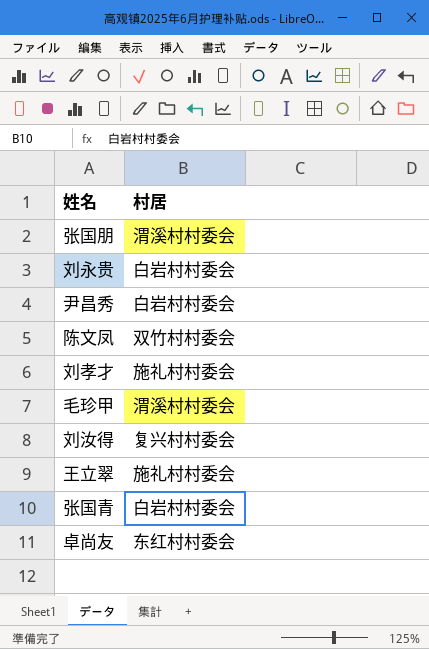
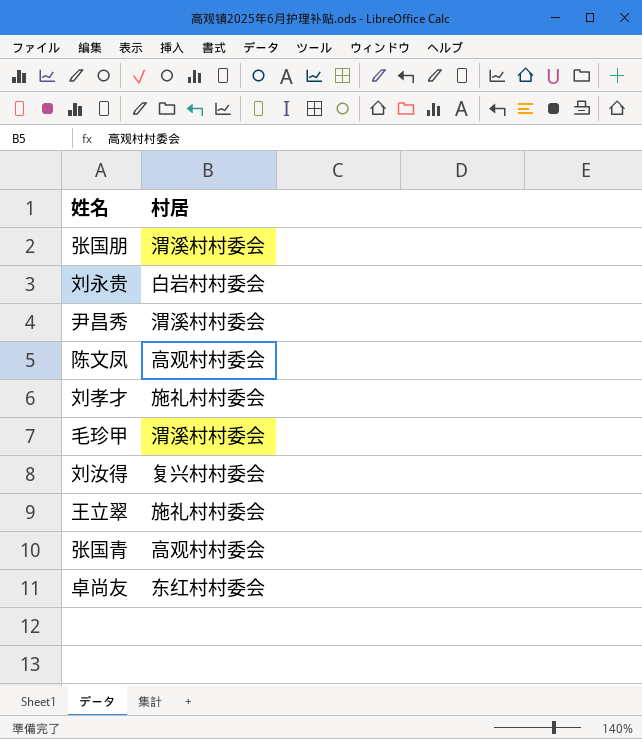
尹昌秀 | 村居: 白岩村村委会 -> 渭溪村村委会
陈文凤 | 村居: 双竹村村委会 -> 高观村村委会
张国青 | 村居: 白岩村村委会 -> 高观村村委会

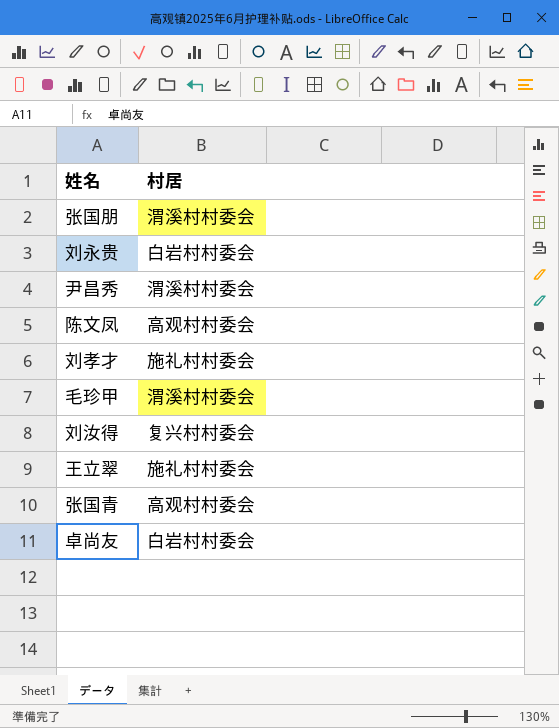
卓尚友 | 村居: 东红村村委会 -> 白岩村村委会

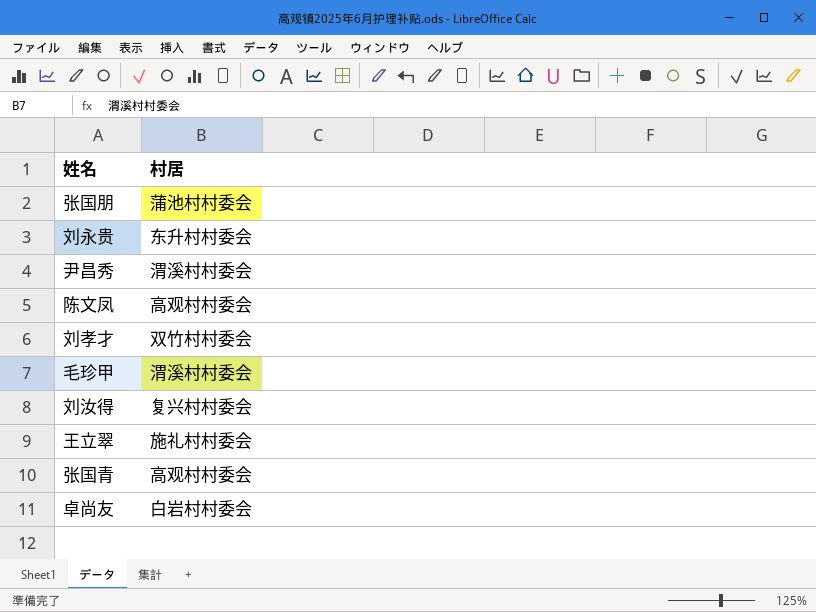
张国朋 | 村居: 渭溪村村委会 -> 蒲池村村委会
刘永贵 | 村居: 白岩村村委会 -> 东升村村委会
刘孝才 | 村居: 施礼村村委会 -> 双竹村村委会

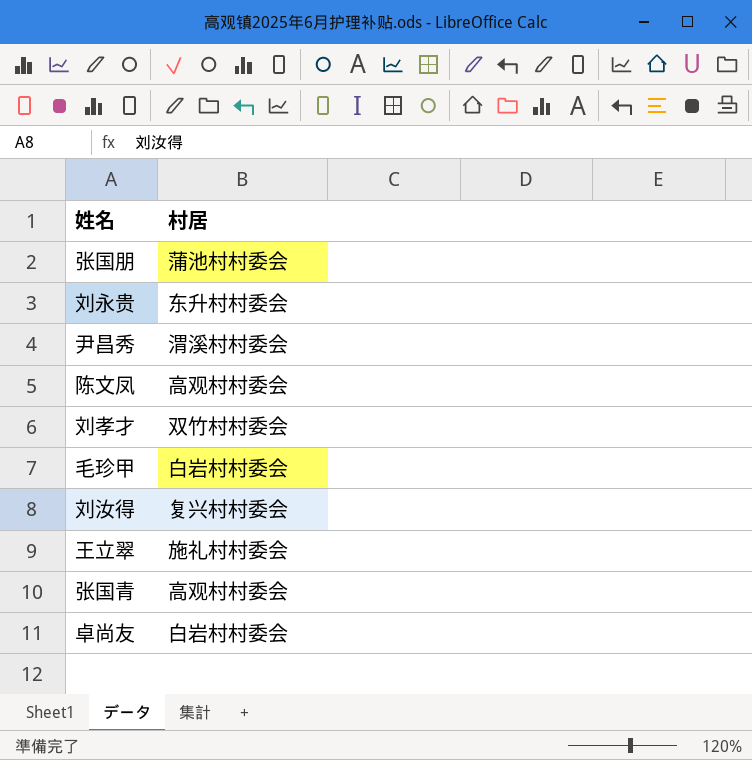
毛珍甲 | 村居: 渭溪村村委会 -> 白岩村村委会

